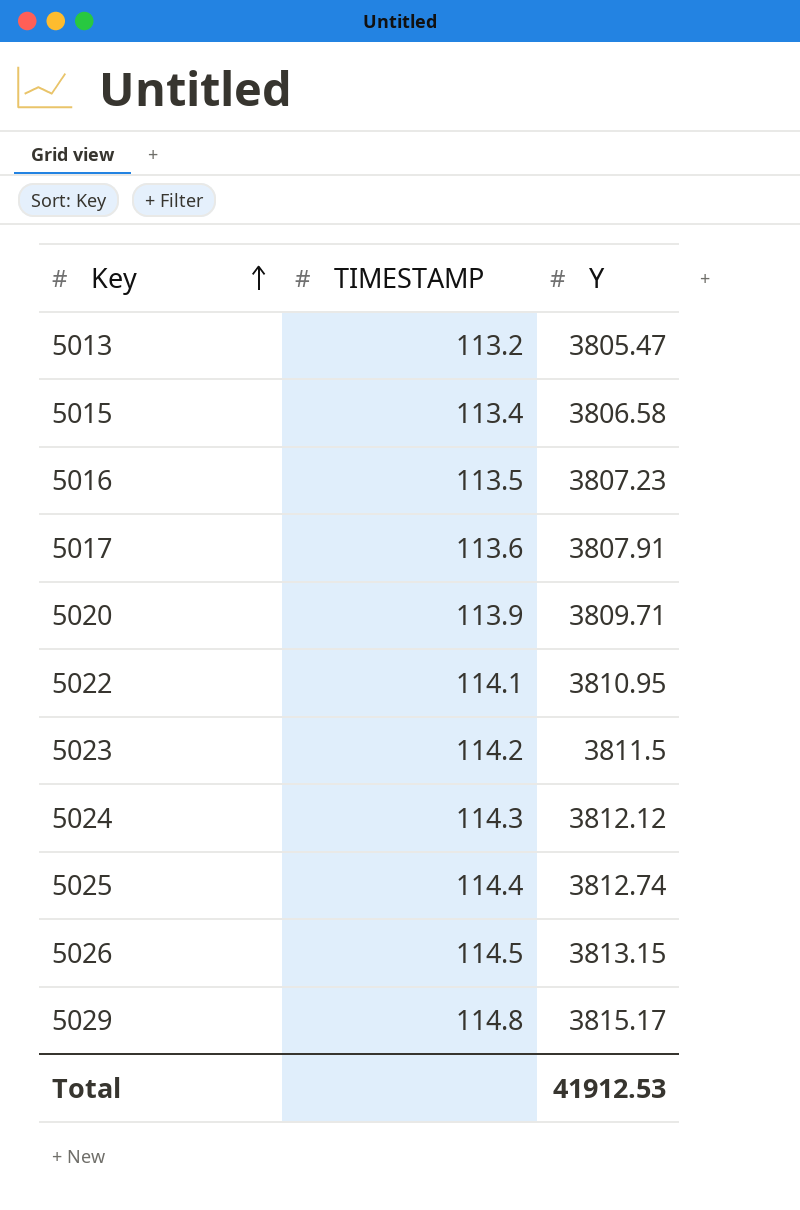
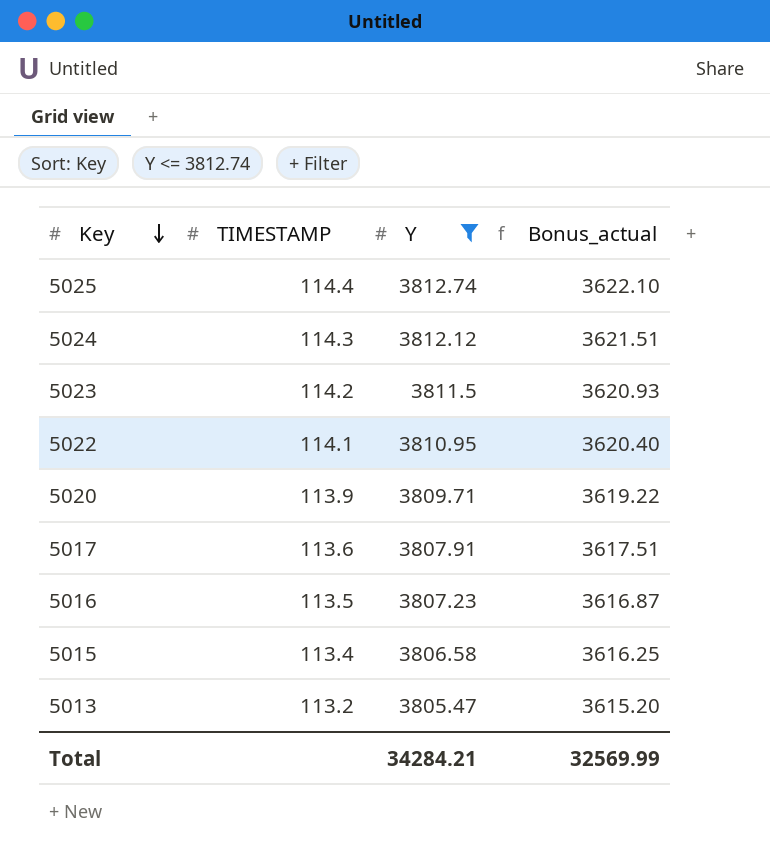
filter: none -> Y <= 3812.74
row order: Key ascending -> Key descending
column Bonus_actual | formula: none -> [Y] * 0.95
Total | Y: 41912.53 -> 34284.21

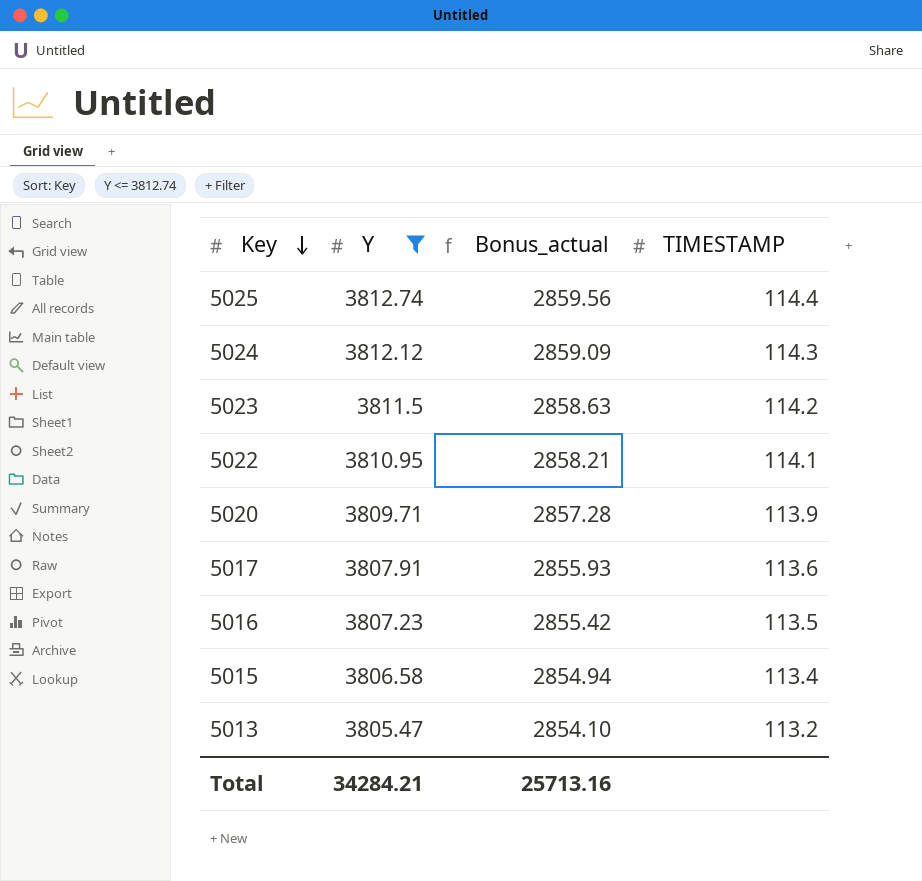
column Bonus_actual | formula: [Y] * 0.95 -> [Y] * 0.75
column TIMESTAMP | position: 2 -> 4
Total | Bonus_actual: 32569.99 -> 25713.16

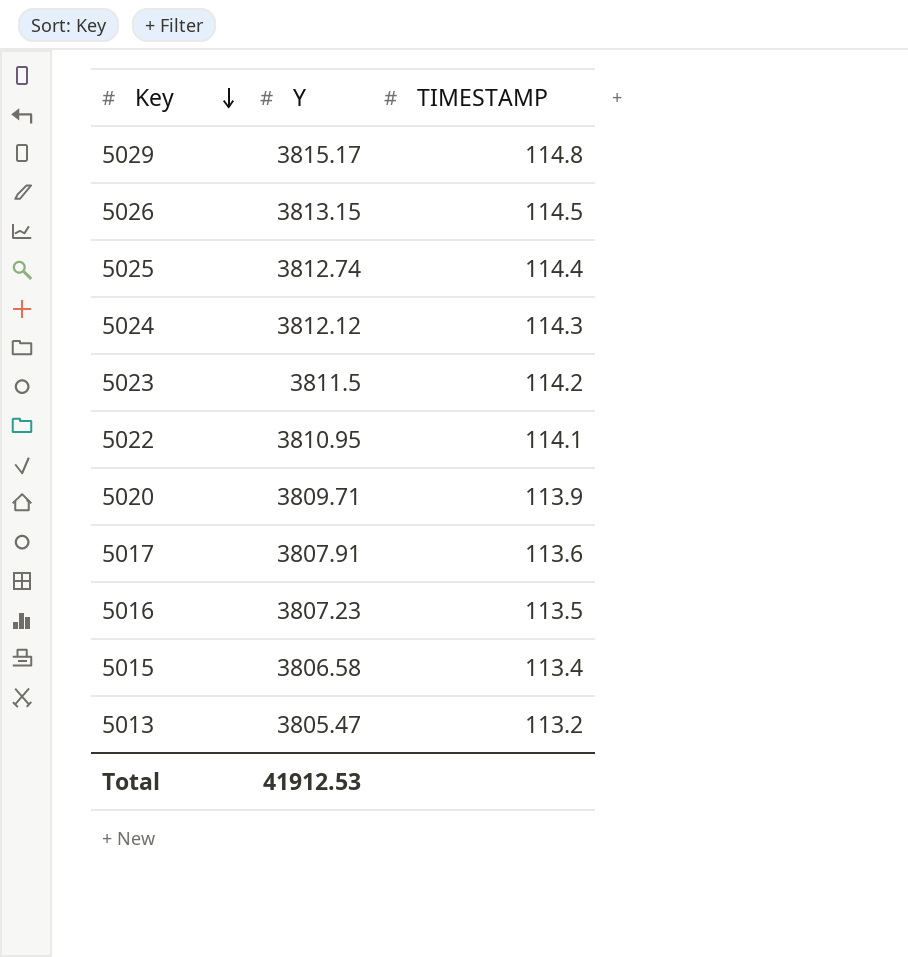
filter: Y <= 3812.74 -> none
column Bonus_actual | formula: [Y] * 0.75 -> none
Total | Y: 34284.21 -> 41912.53

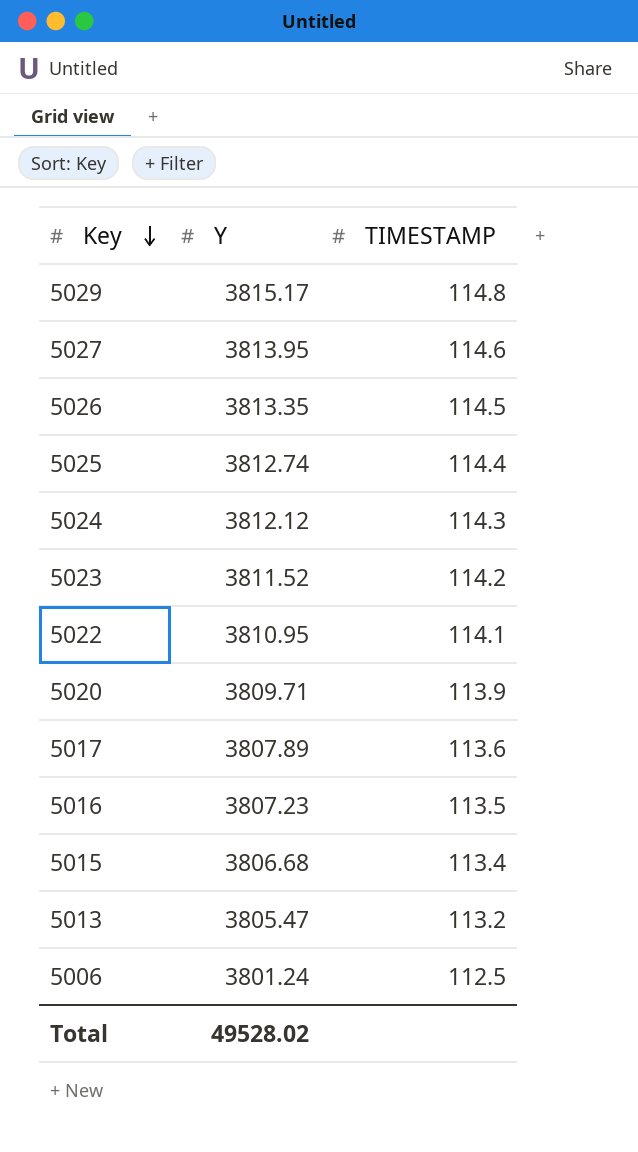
row 5027: none -> 3813.95 | 114.6
5026 | Y: 3813.15 -> 3813.35
5023 | Y: 3811.5 -> 3811.52
5017 | Y: 3807.91 -> 3807.89
5015 | Y: 3806.58 -> 3806.68
row 5006: none -> 3801.24 | 112.5
Total | Y: 41912.53 -> 49528.02

